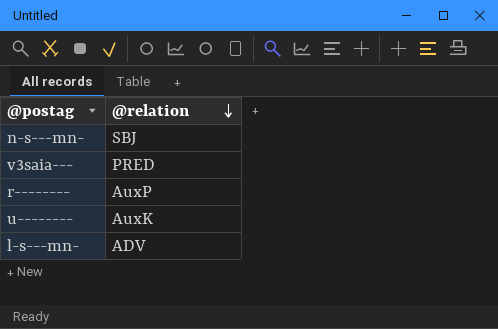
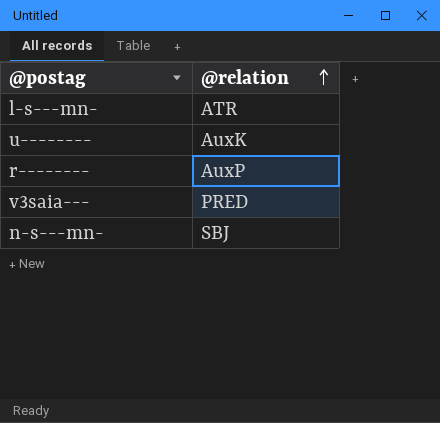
row order: @relation descending -> @relation ascending
l-s---mn- | @relation: ADV -> ATR

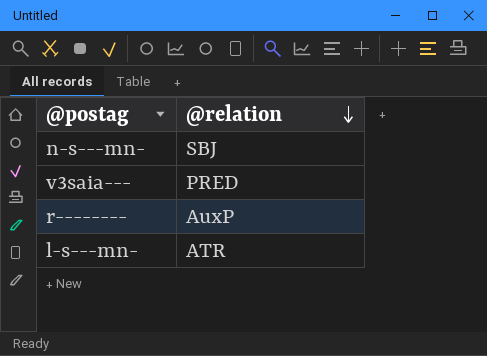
row order: @relation ascending -> @relation descending
row u--------: AuxK -> none

